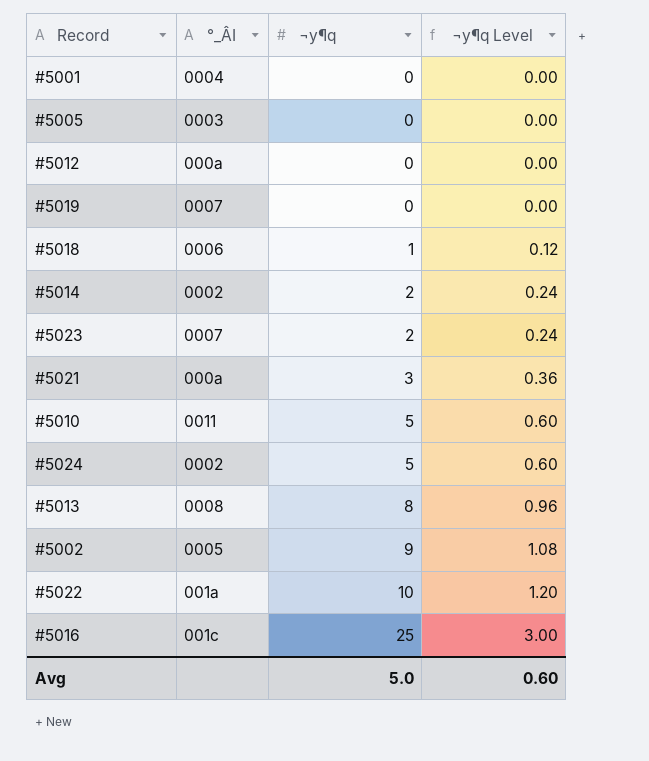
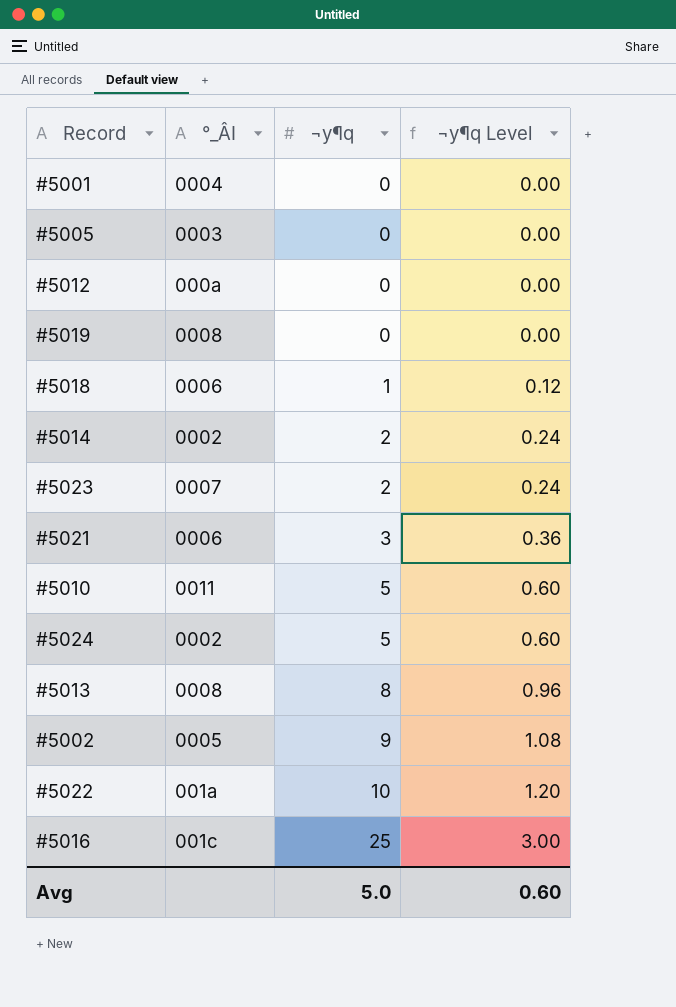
#5019 | °_ÂI: 0007 -> 0008
#5021 | °_ÂI: 000a -> 0006

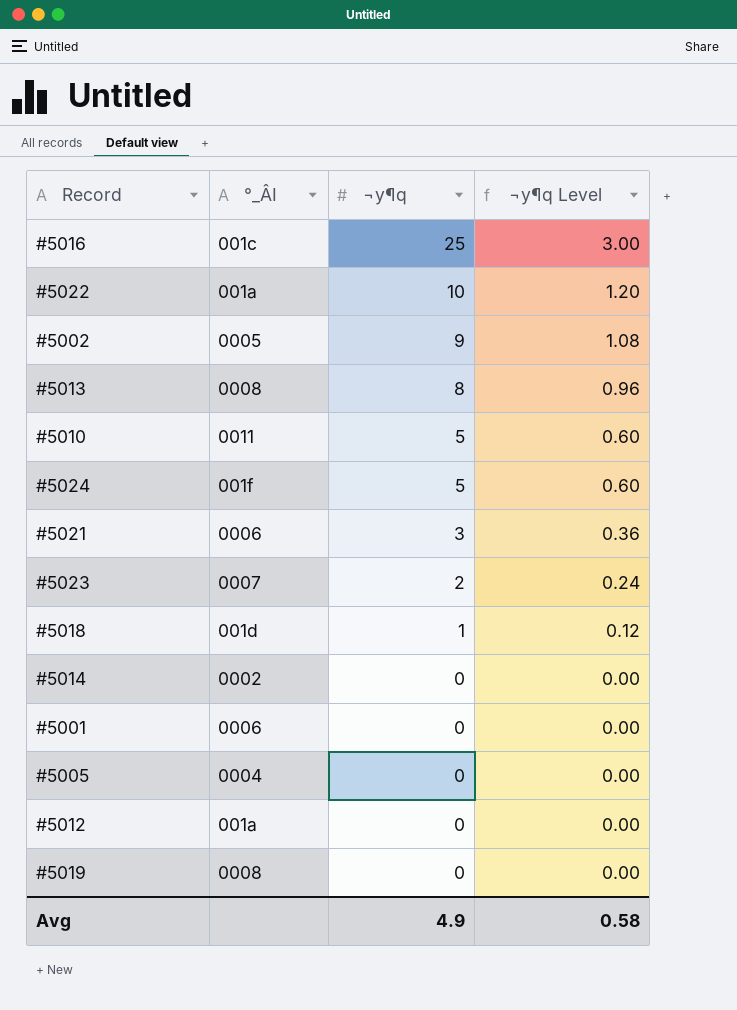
row order: ¬y¶q ascending -> ¬y¶q descending
#5024 | °_ÂI: 0002 -> 001f
#5018 | °_ÂI: 0006 -> 001d
#5014 | ¬y¶q: 2 -> 0
#5014 | ¬y¶q Level: 0.24 -> 0.00
#5001 | °_ÂI: 0004 -> 0006
#5005 | °_ÂI: 0003 -> 0004
#5012 | °_ÂI: 000a -> 001a
Avg | ¬y¶q: 5.0 -> 4.9
Avg | ¬y¶q Level: 0.60 -> 0.58

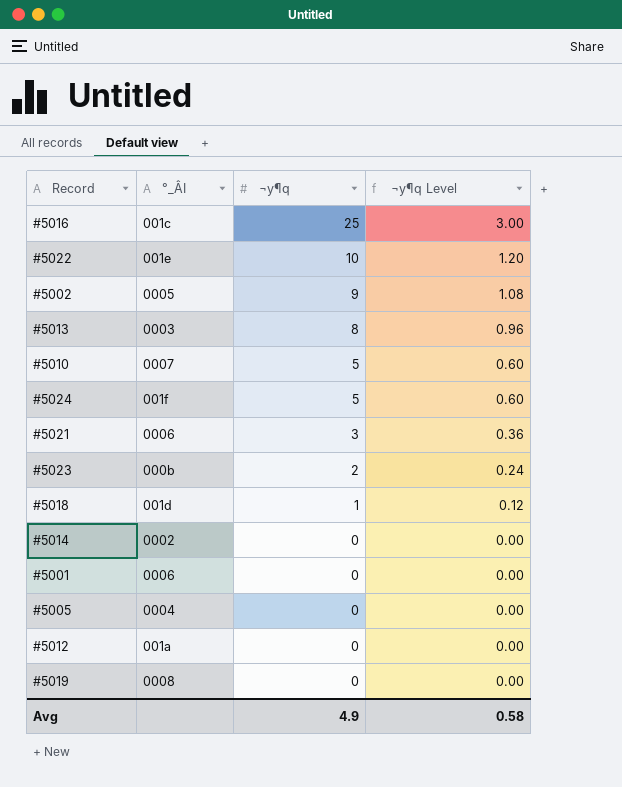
#5022 | °_ÂI: 001a -> 001e
#5013 | °_ÂI: 0008 -> 0003
#5010 | °_ÂI: 0011 -> 0007
#5023 | °_ÂI: 0007 -> 000b

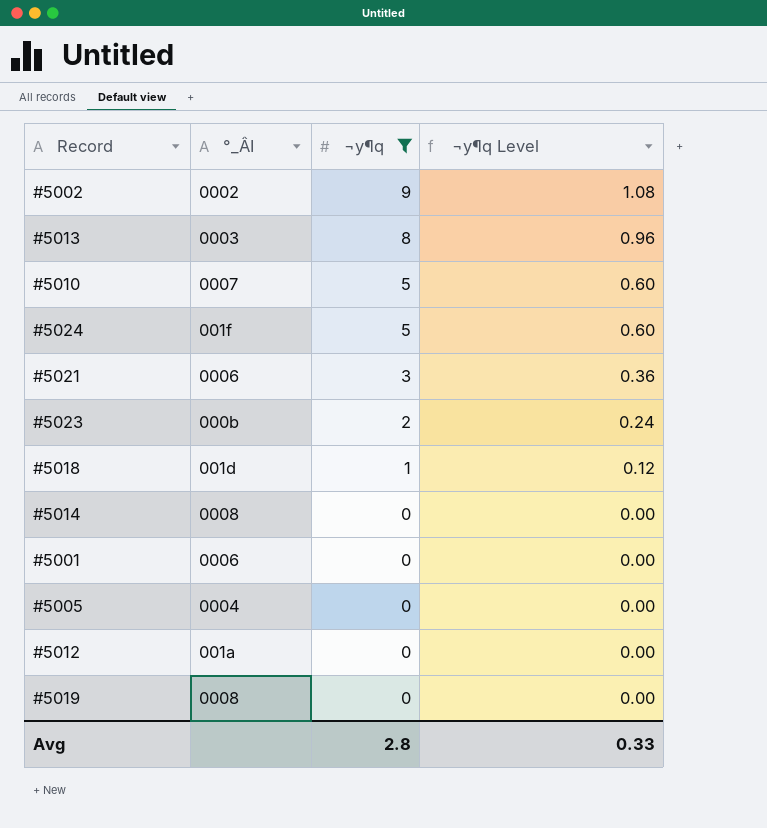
filter: none -> ¬y¶q <= 9
#5002 | °_ÂI: 0005 -> 0002
#5014 | °_ÂI: 0002 -> 0008
Avg | ¬y¶q: 4.9 -> 2.8
Avg | ¬y¶q Level: 0.58 -> 0.33

